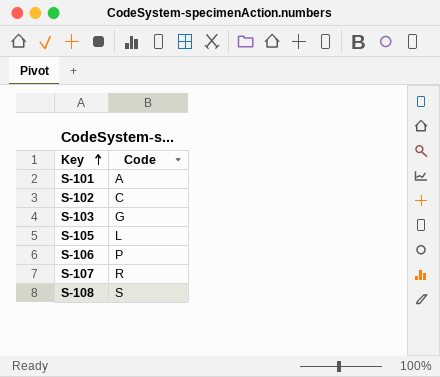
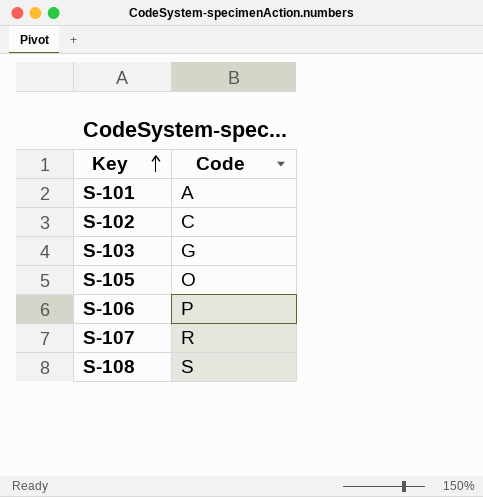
S-105 | Code: L -> O

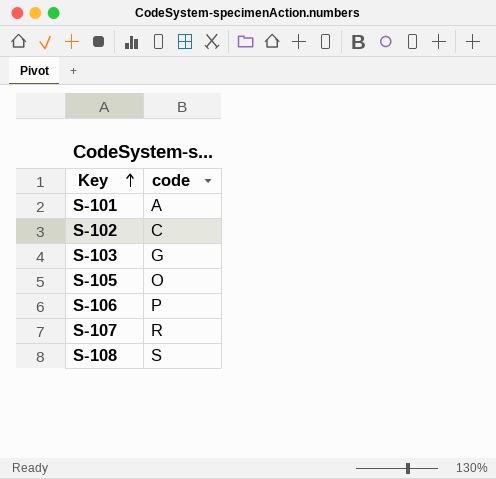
column name: Code -> code

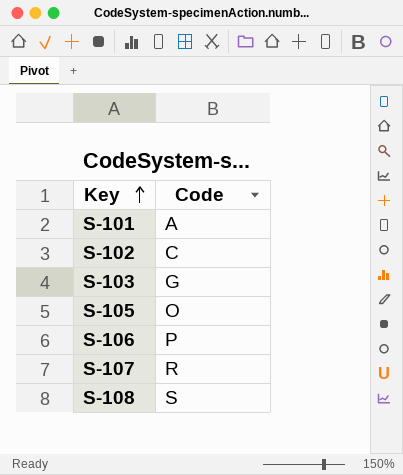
column name: code -> Code

